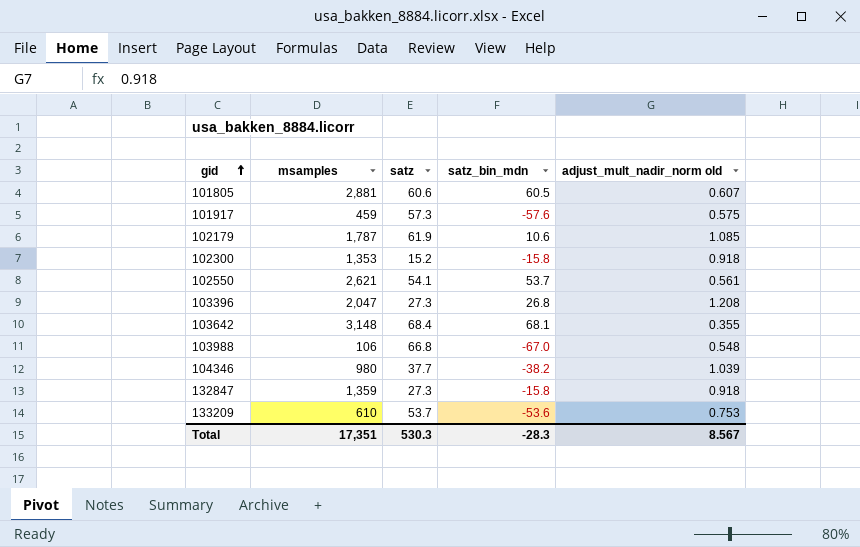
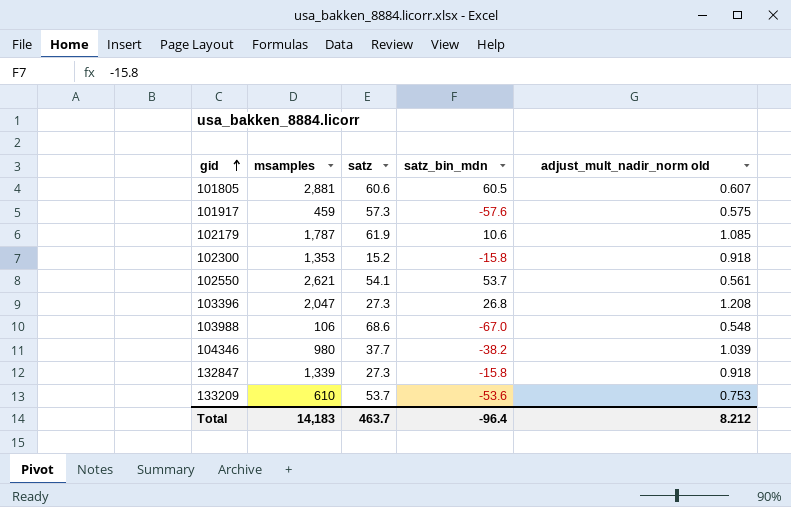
row 103642: 3,148 | 68.4 | 68.1 | 0.355 -> none
103988 | satz: 66.8 -> 68.6
132847 | msamples: 1,359 -> 1,339
Total | msamples: 17,351 -> 14,183
Total | satz: 530.3 -> 463.7
Total | satz_bin_mdn: -28.3 -> -96.4
Total | adjust_mult_nadir_norm old: 8.567 -> 8.212

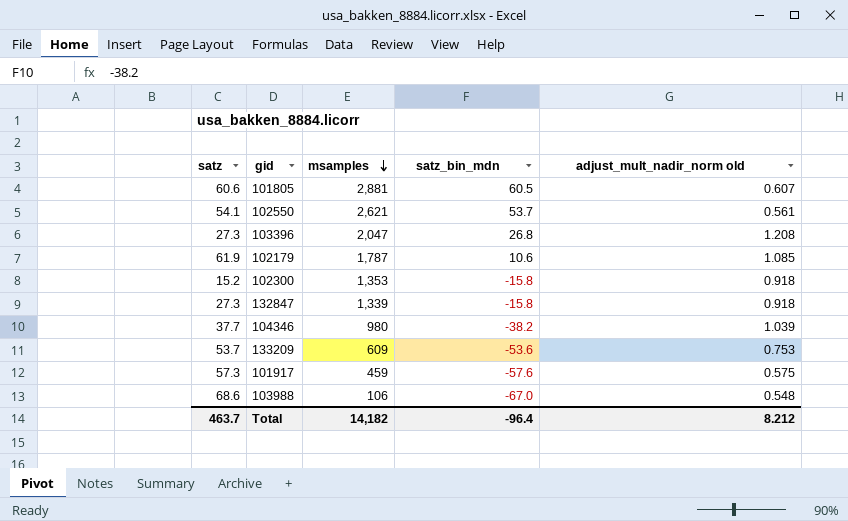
row order: gid ascending -> msamples descending
column satz | position: 3 -> 1
133209 | msamples: 610 -> 609
Total | msamples: 14,183 -> 14,182

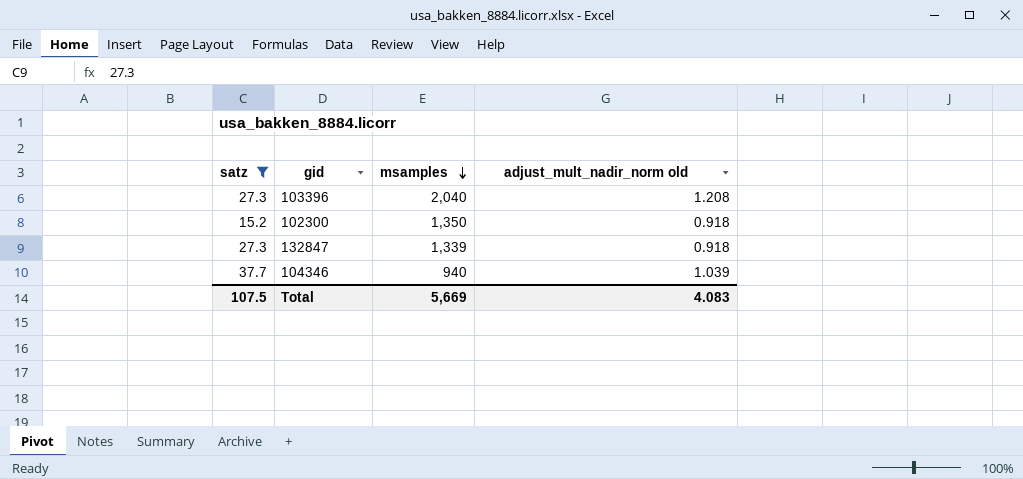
filter: none -> satz <= 37.7
column satz_bin_mdn | position: 4 -> none
103396 | msamples: 2,047 -> 2,040
102300 | msamples: 1,353 -> 1,350
104346 | msamples: 980 -> 940
Total | satz: 463.7 -> 107.5
Total | msamples: 14,182 -> 5,669
Total | adjust_mult_nadir_norm old: 8.212 -> 4.083

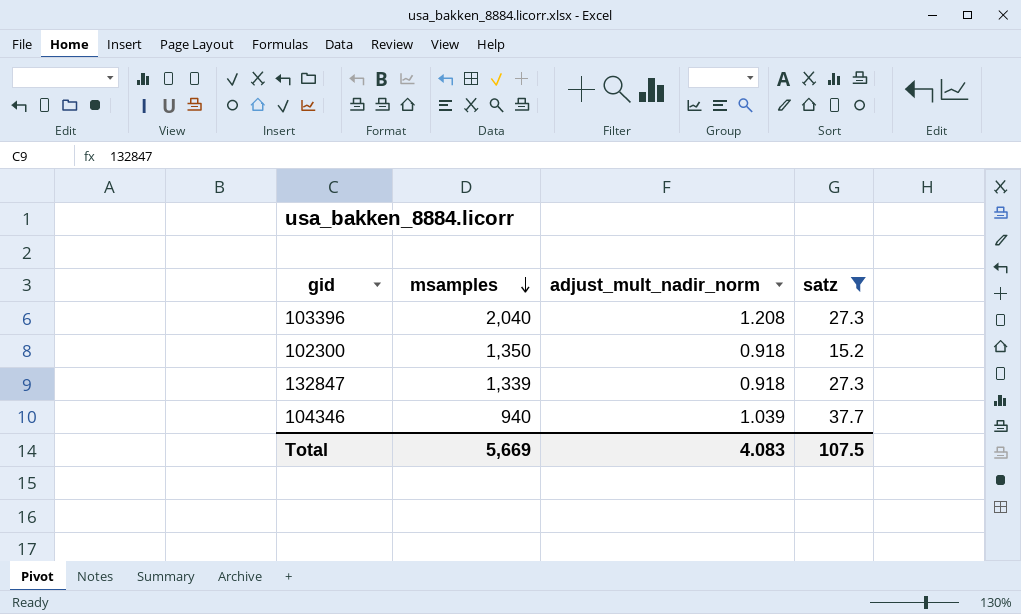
column name: adjust_mult_nadir_norm old -> adjust_mult_nadir_norm
column satz | position: 1 -> 4

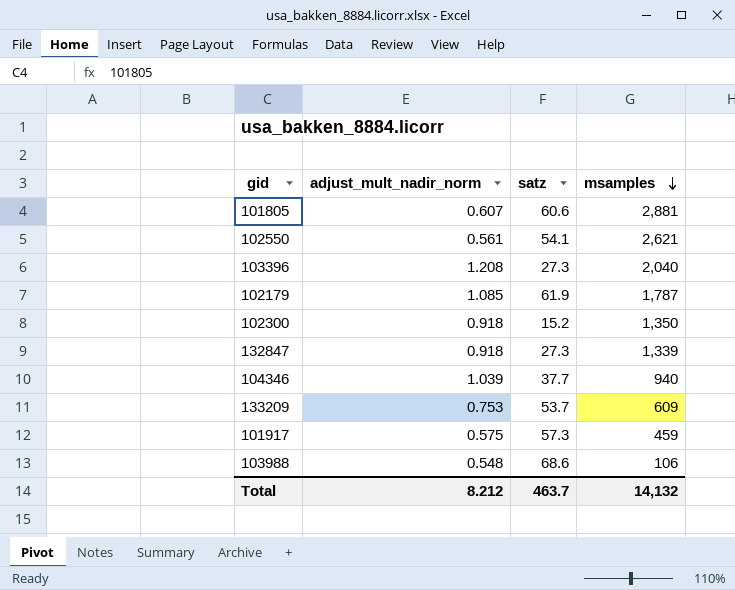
filter: satz <= 37.7 -> none
column msamples | position: 2 -> 4
Total | adjust_mult_nadir_norm: 4.083 -> 8.212
Total | satz: 107.5 -> 463.7
Total | msamples: 5,669 -> 14,132

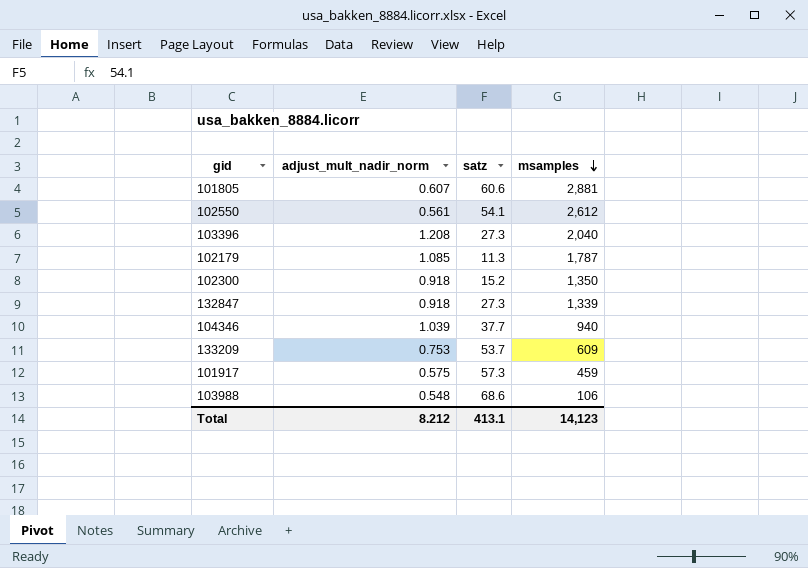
102550 | msamples: 2,621 -> 2,612
102179 | satz: 61.9 -> 11.3
Total | satz: 463.7 -> 413.1
Total | msamples: 14,132 -> 14,123

